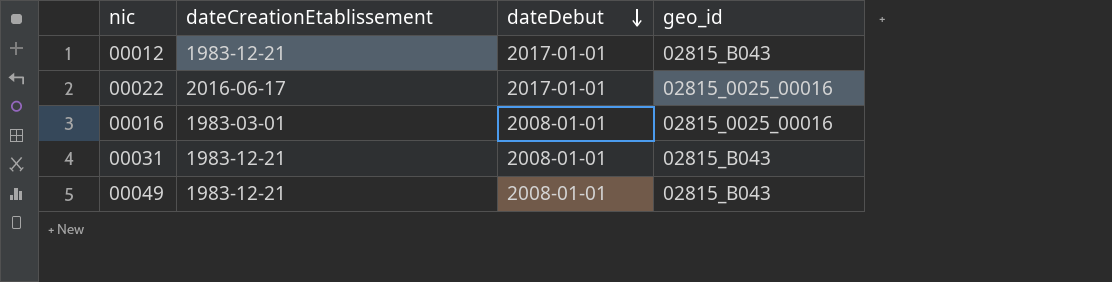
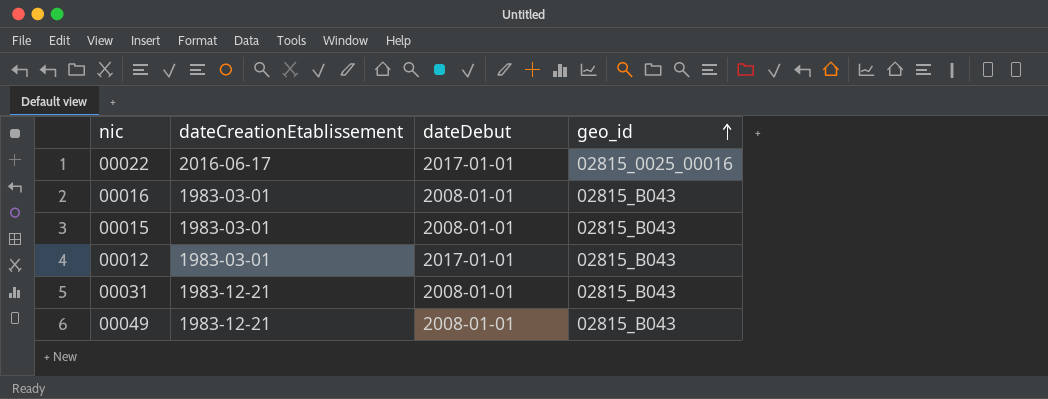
row order: dateDebut descending -> geo_id ascending
00016 | geo_id: 02815_0025_00016 -> 02815_B043
row 00015: none -> 1983-03-01 | 2008-01-01 | 02815_B043
00012 | dateCreationEtablissement: 1983-12-21 -> 1983-03-01

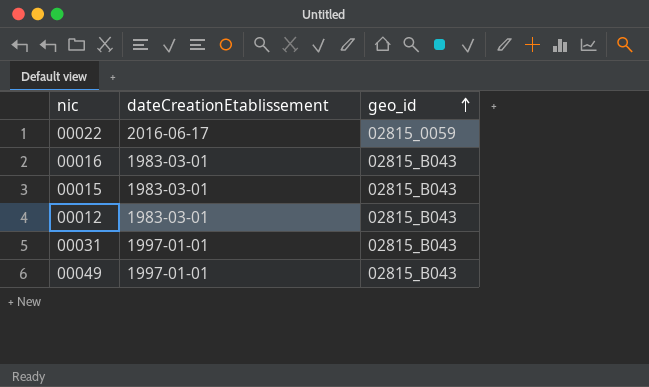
column dateDebut | position: 3 -> none
00022 | geo_id: 02815_0025_00016 -> 02815_0059
00031 | dateCreationEtablissement: 1983-12-21 -> 1997-01-01
00049 | dateCreationEtablissement: 1983-12-21 -> 1997-01-01

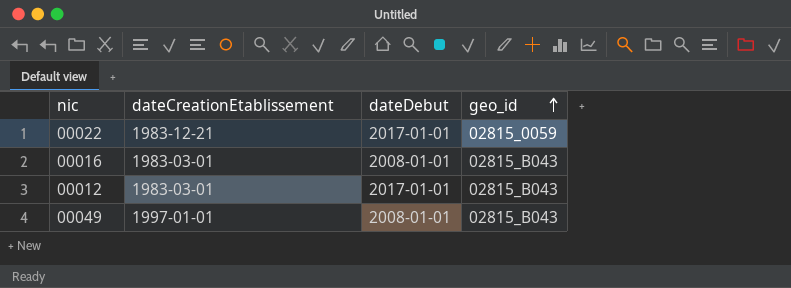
column dateDebut | position: none -> 3
row 00015: 1983-03-01 | 02815_B043 -> none
row 00031: 1997-01-01 | 02815_B043 -> none
00022 | dateCreationEtablissement: 2016-06-17 -> 1983-12-21

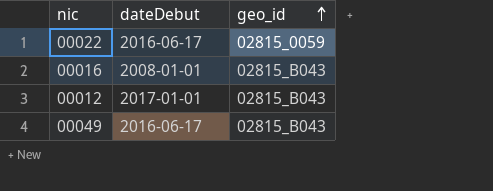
column dateCreationEtablissement | position: 2 -> none
00022 | dateDebut: 2017-01-01 -> 2016-06-17
00049 | dateDebut: 2008-01-01 -> 2016-06-17

